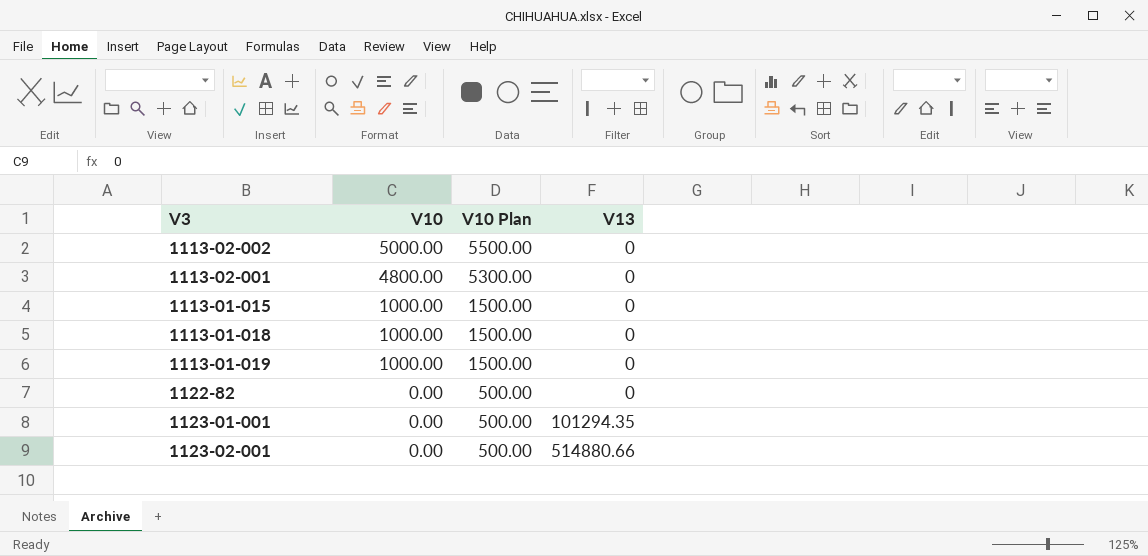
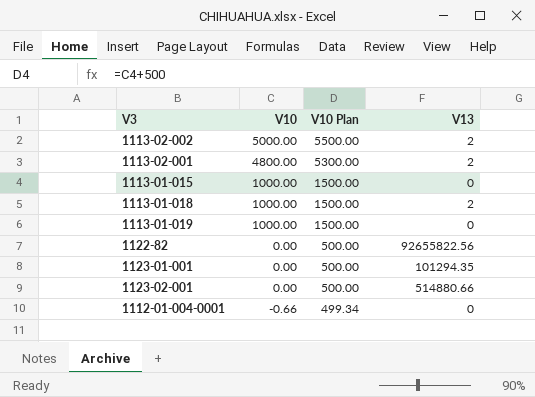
1113-02-002 | V13: 0 -> 2
1113-02-001 | V13: 0 -> 2
1113-01-018 | V13: 0 -> 2
1122-82 | V13: 0 -> 92655822.56
row 1112-01-004-0001: none -> -0.66 | 499.34 | 0

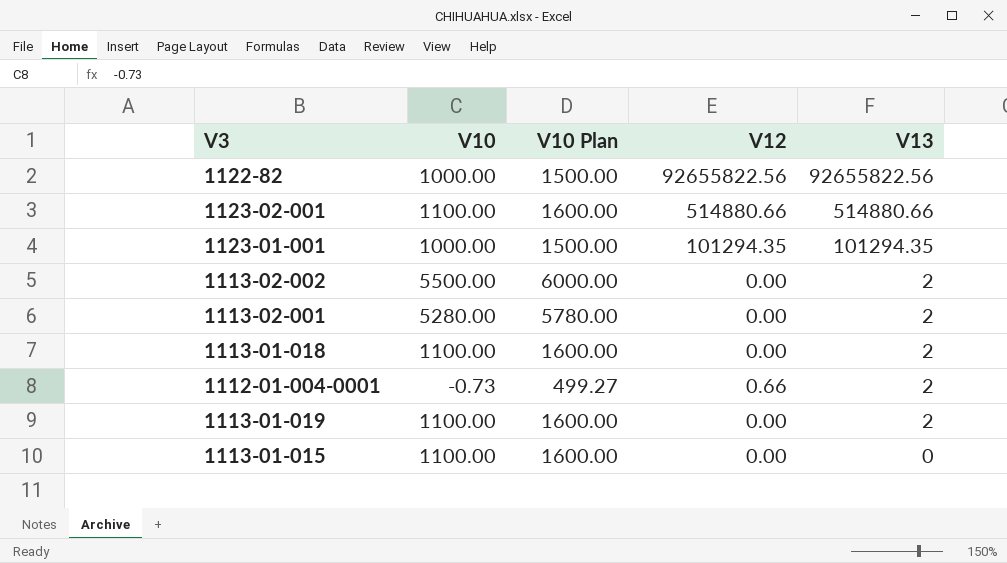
row order: V10 descending -> V13 descending
column V12 | position: none -> 4
1122-82 | V10: 0.00 -> 1000.00
1122-82 | V10 Plan: 500.00 -> 1500.00
1123-02-001 | V10: 0.00 -> 1100.00
1123-02-001 | V10 Plan: 500.00 -> 1600.00
1123-01-001 | V10: 0.00 -> 1000.00
1123-01-001 | V10 Plan: 500.00 -> 1500.00
1113-02-002 | V10: 5000.00 -> 5500.00
1113-02-002 | V10 Plan: 5500.00 -> 6000.00
1113-02-001 | V10: 4800.00 -> 5280.00
1113-02-001 | V10 Plan: 5300.00 -> 5780.00
1113-01-018 | V10: 1000.00 -> 1100.00
1113-01-018 | V10 Plan: 1500.00 -> 1600.00
1112-01-004-0001 | V10: -0.66 -> -0.73
1112-01-004-0001 | V10 Plan: 499.34 -> 499.27
1112-01-004-0001 | V13: 0 -> 2
1113-01-019 | V10: 1000.00 -> 1100.00
1113-01-019 | V10 Plan: 1500.00 -> 1600.00
1113-01-019 | V13: 0 -> 2
1113-01-015 | V10: 1000.00 -> 1100.00
1113-01-015 | V10 Plan: 1500.00 -> 1600.00

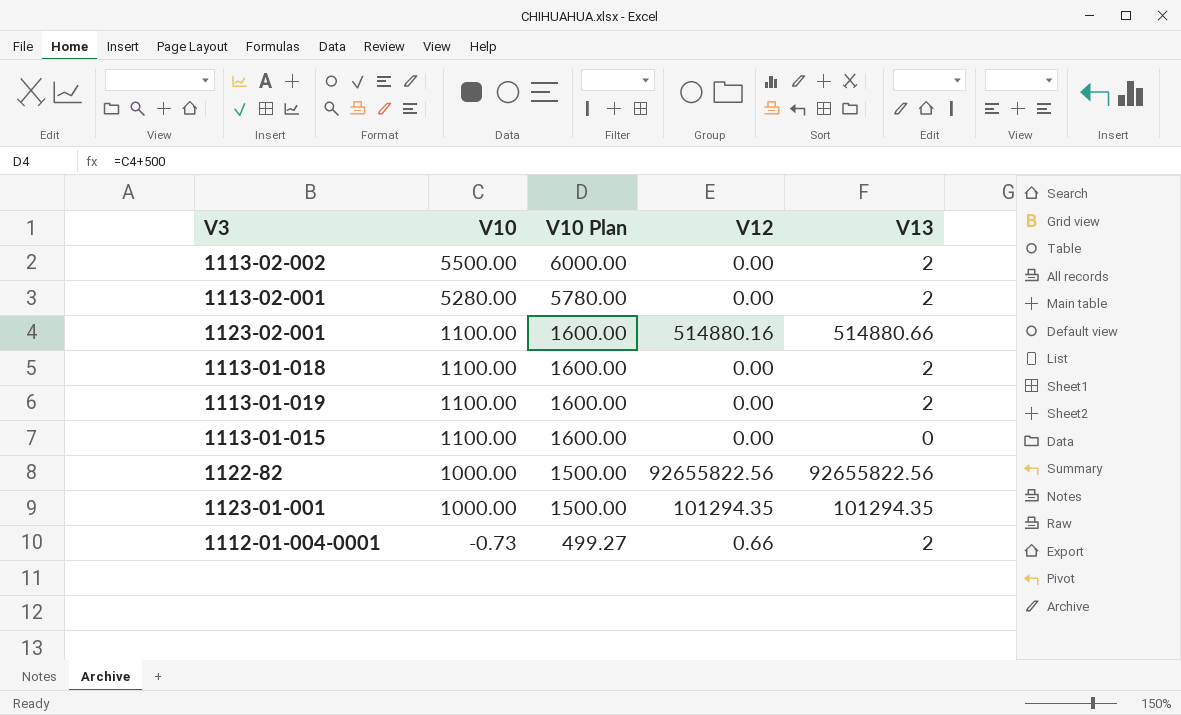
row order: V13 descending -> V10 descending
1123-02-001 | V12: 514880.66 -> 514880.16

